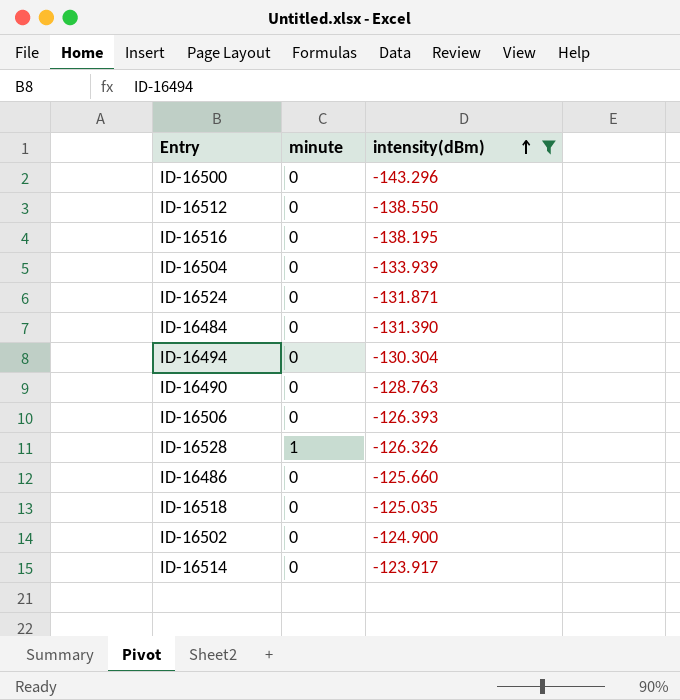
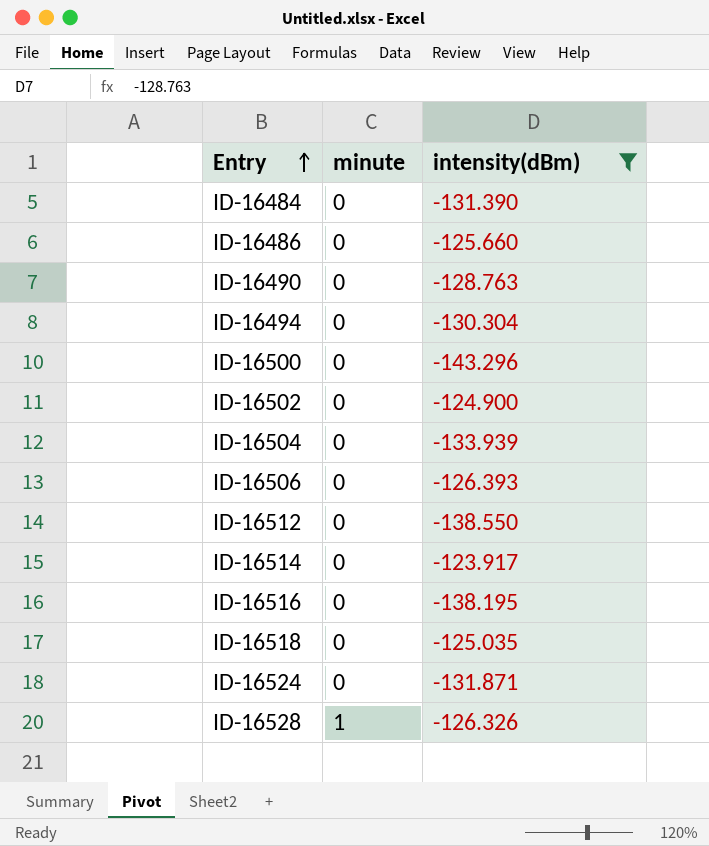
row order: intensity(dBm) ascending -> Entry ascending

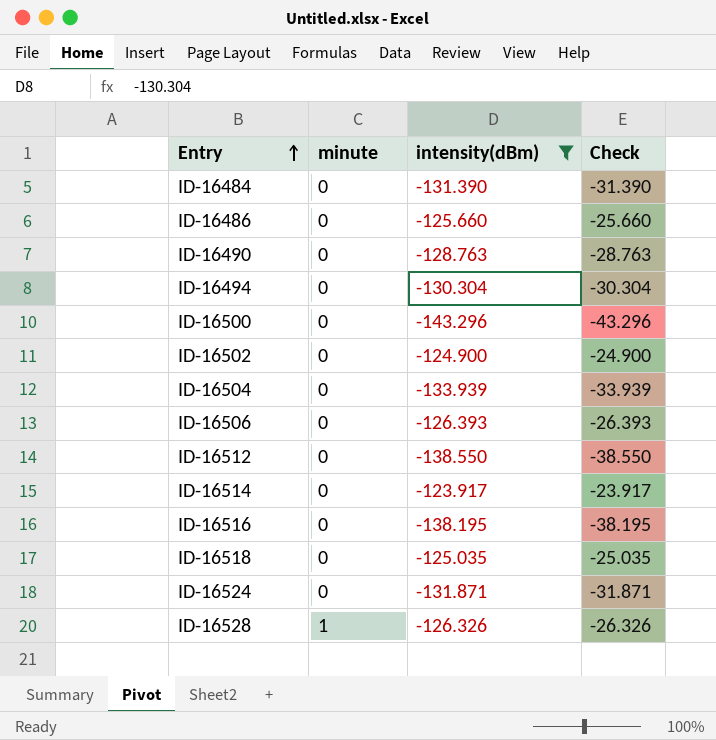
column Check | formula: none -> [intensity(dBm)] + 100

